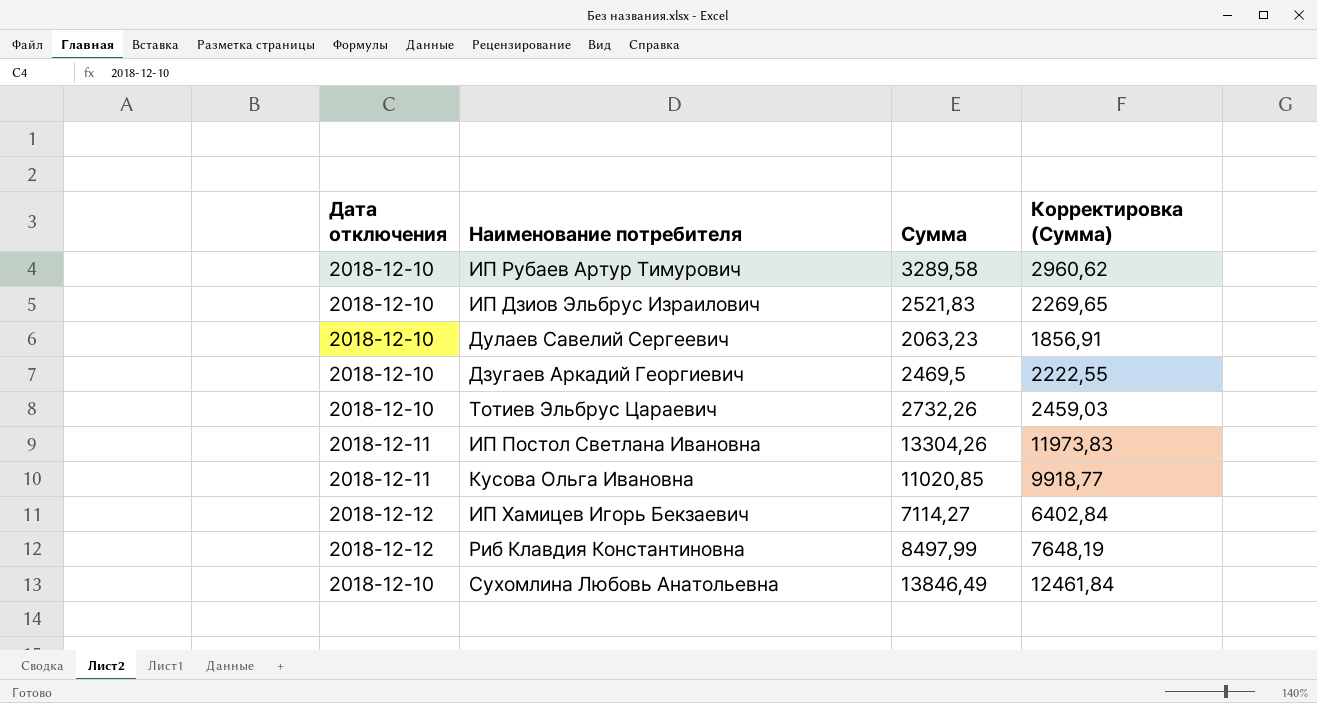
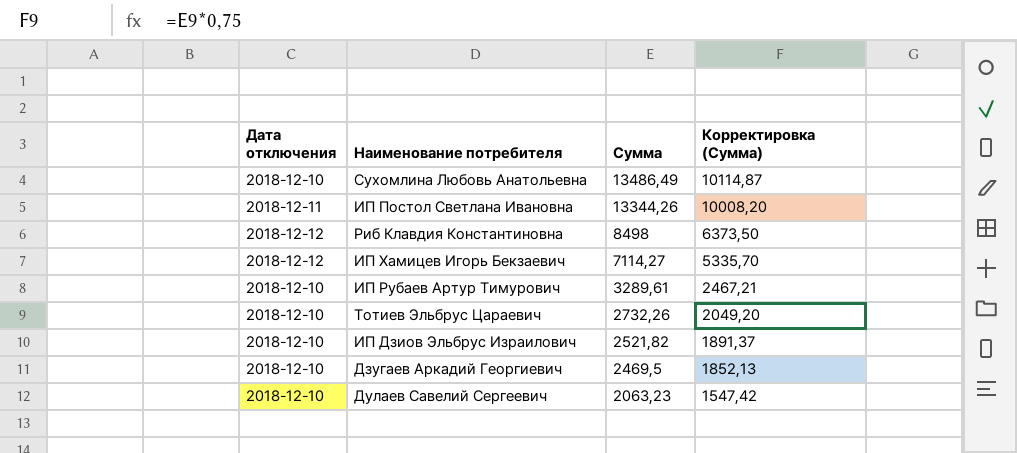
row order: none -> Сумма descending
column Корректировка (Сумма) | formula: [Сумма] * 0,9 -> [Сумма] * 0,75
row Кусова Ольга Ивановна: 2018-12-11 | 11020,85 | 9918,77 -> none
Сухомлина Любовь Анатольевна | Сумма: 13846,49 -> 13486,49
ИП Постол Светлана Ивановна | Сумма: 13304,26 -> 13344,26
Риб Клавдия Константиновна | Сумма: 8497,99 -> 8498
ИП Рубаев Артур Тимурович | Сумма: 3289,58 -> 3289,61
ИП Дзиов Эльбрус Израилович | Сумма: 2521,83 -> 2521,82

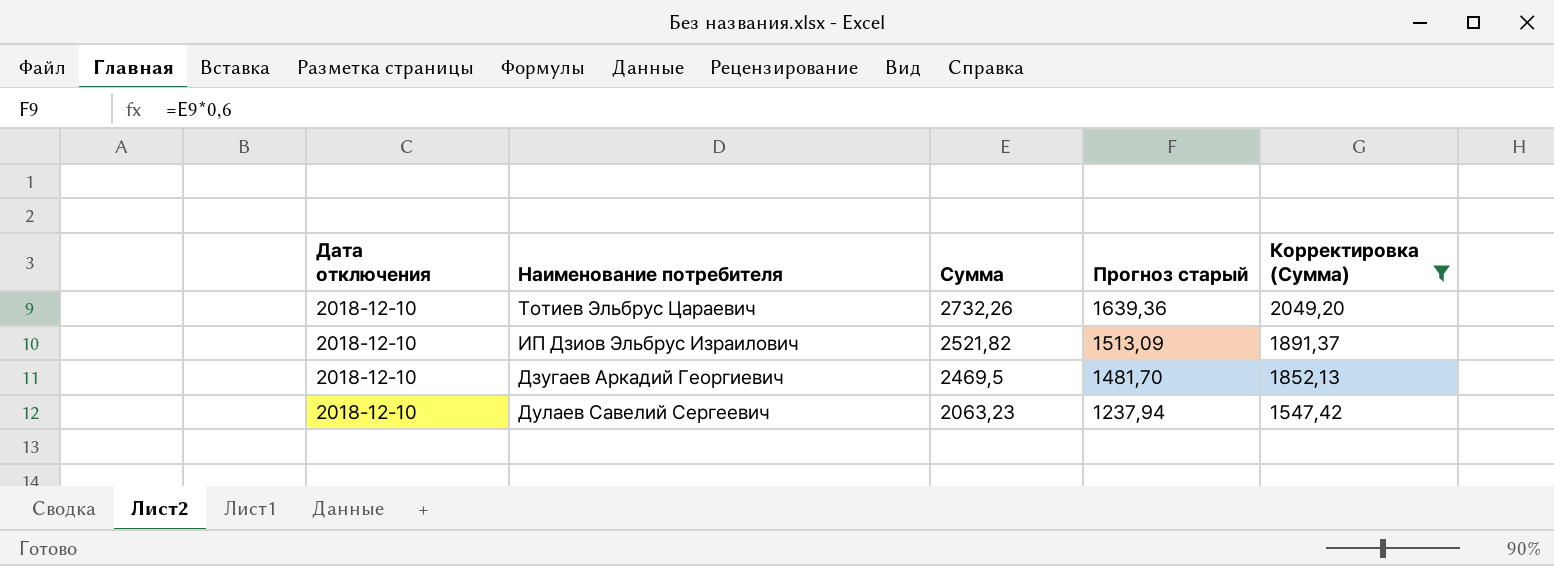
filter: none -> Корректировка (Сумма) <= 2049,20
column Прогноз старый | formula: none -> [Сумма] * 0,6

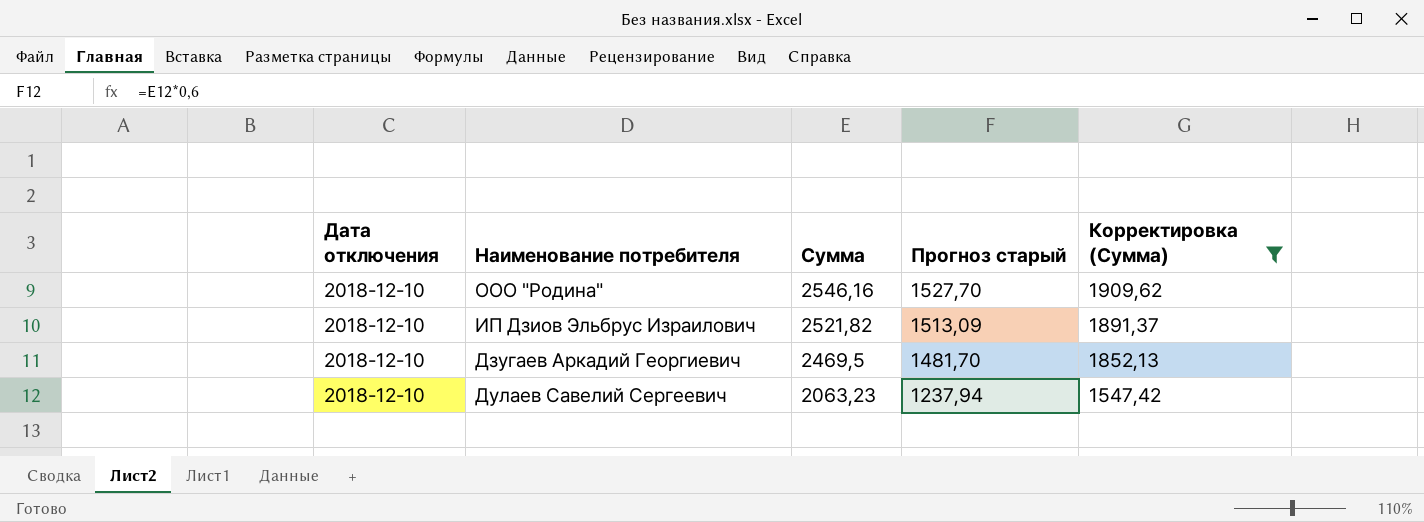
row Тотиев Эльбрус Цараевич: 2018-12-10 | 2732,26 | 1639,36 | 2049,20 -> none
row ООО "Родина": none -> 2018-12-10 | 2546,16 | 1527,70 | 1909,62

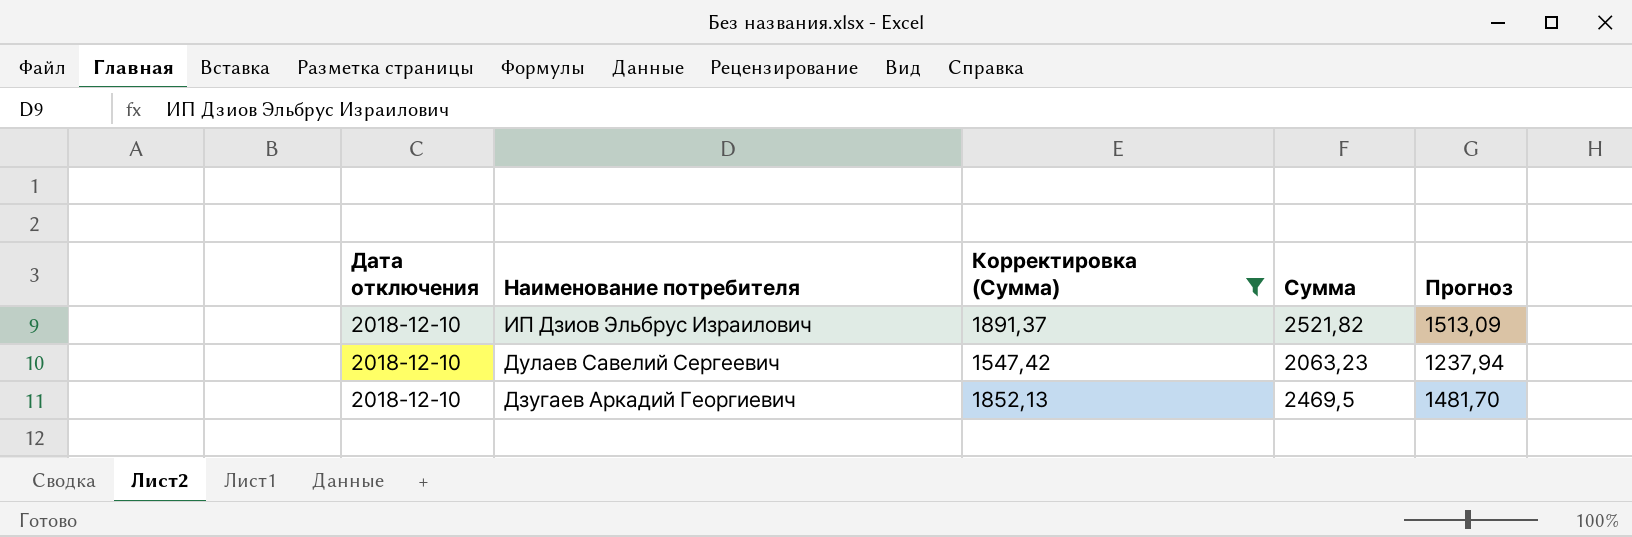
row order: Сумма descending -> Наименование потребителя descending
column Корректировка (Сумма) | position: 5 -> 3
column name: Прогноз старый -> Прогноз
row ООО "Родина": 2018-12-10 | 2546,16 | 1527,70 | 1909,62 -> none

